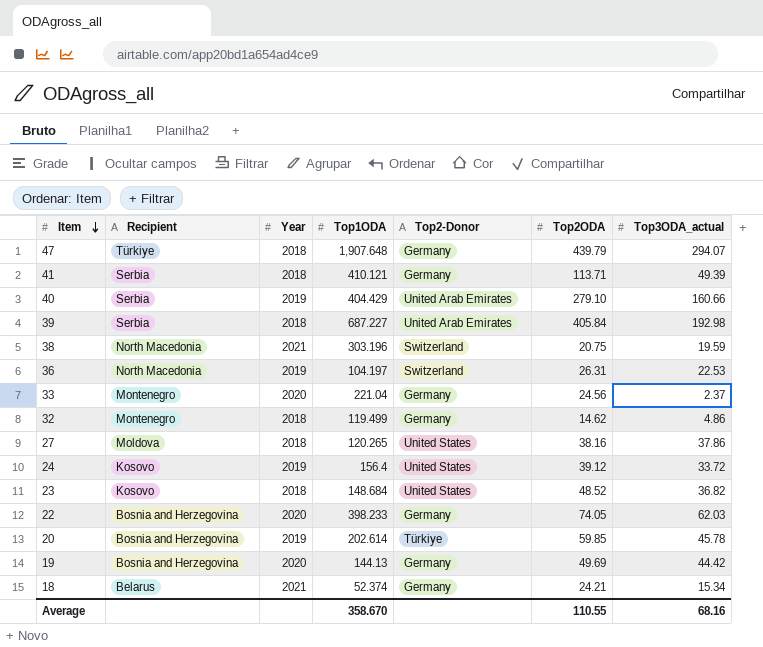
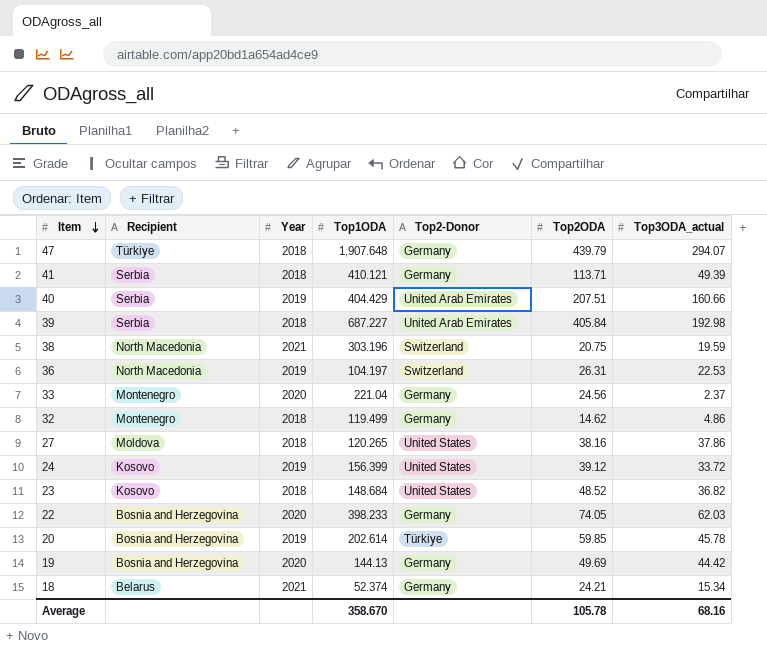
40 | Top2ODA: 279.10 -> 207.51
24 | Top1ODA: 156.4 -> 156.399
Average | Top2ODA: 110.55 -> 105.78

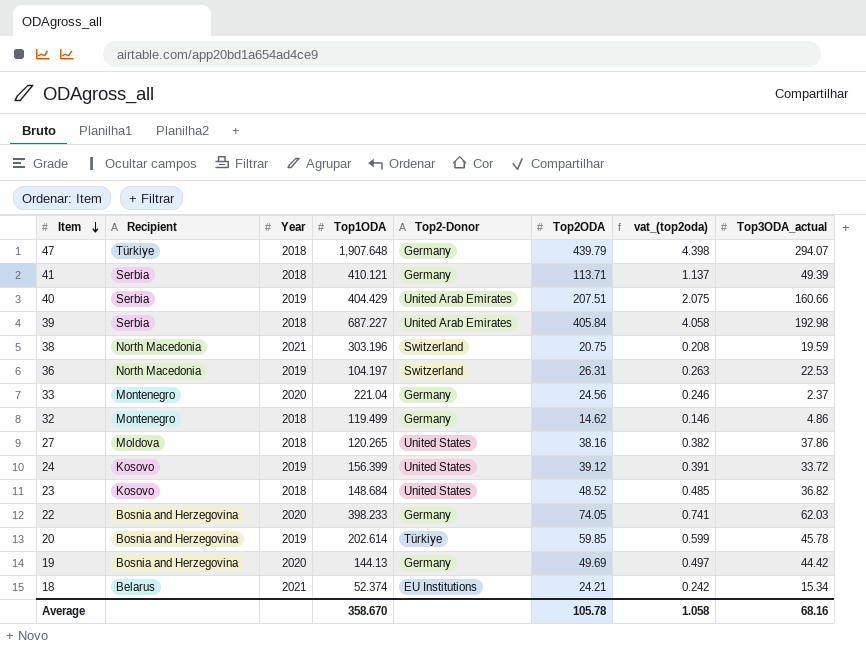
column vat_(top2oda) | formula: none -> [Top2ODA] * 0.01
18 | Top2-Donor: Germany -> EU Institutions

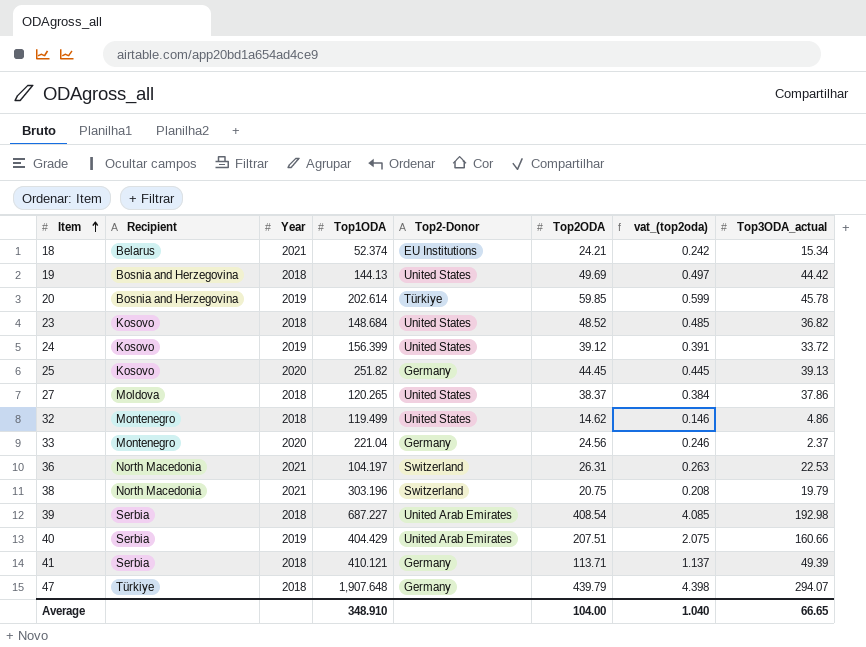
row order: Item descending -> Item ascending
row 22: Bosnia and Herzegovina | 2020 | 398.233 | Germany | 74.05 | 0.741 | 62.03 -> none
19 | Year: 2020 -> 2018
19 | Top2-Donor: Germany -> United States
row 25: none -> Kosovo | 2020 | 251.82 | Germany | 44.45 | 0.445 | 39.13
27 | Top2ODA: 38.16 -> 38.37
27 | vat_(top2oda): 0.382 -> 0.384
32 | Top2-Donor: Germany -> United States
36 | Year: 2019 -> 2021
38 | Top3ODA_actual: 19.59 -> 19.79
39 | Top2ODA: 405.84 -> 408.54
39 | vat_(top2oda): 4.058 -> 4.085
Average | Top1ODA: 358.670 -> 348.910
Average | Top2ODA: 105.78 -> 104.00
Average | vat_(top2oda): 1.058 -> 1.040
Average | Top3ODA_actual: 68.16 -> 66.65

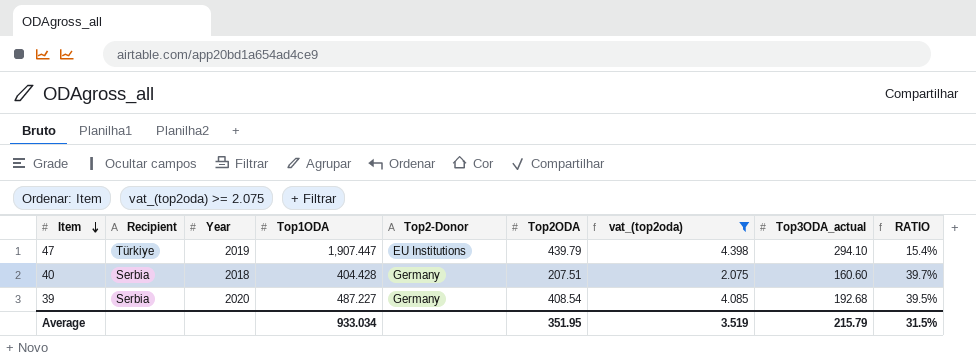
filter: none -> vat_(top2oda) >= 2.075
row order: Item ascending -> Item descending
column RATIO | formula: none -> [Top3ODA_actual] / [Top1ODA]
47 | Year: 2018 -> 2019
47 | Top1ODA: 1,907.648 -> 1,907.447
47 | Top2-Donor: Germany -> EU Institutions
47 | Top3ODA_actual: 294.07 -> 294.10
40 | Year: 2019 -> 2018
40 | Top1ODA: 404.429 -> 404.428
40 | Top2-Donor: United Arab Emirates -> Germany
40 | Top3ODA_actual: 160.66 -> 160.60
39 | Year: 2018 -> 2020
39 | Top1ODA: 687.227 -> 487.227
39 | Top2-Donor: United Arab Emirates -> Germany
39 | Top3ODA_actual: 192.98 -> 192.68
Average | Top1ODA: 348.910 -> 933.034
Average | Top2ODA: 104.00 -> 351.95
Average | vat_(top2oda): 1.040 -> 3.519
Average | Top3ODA_actual: 66.65 -> 215.79

